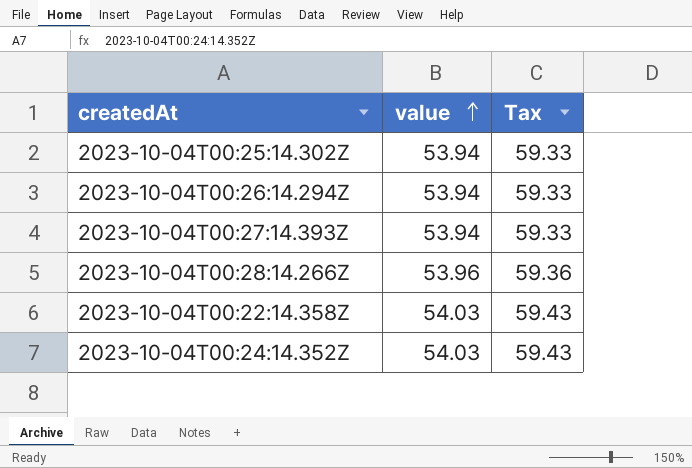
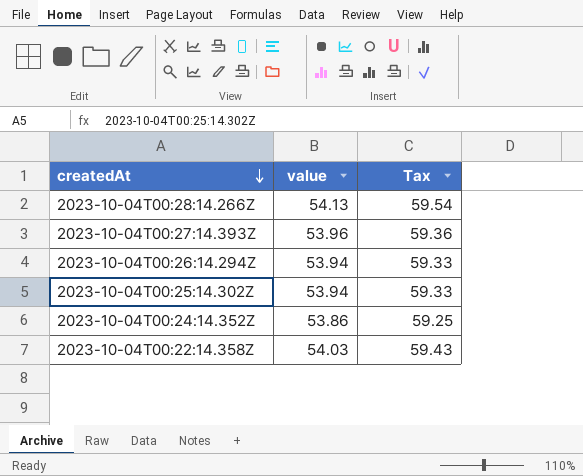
row order: value ascending -> createdAt descending
2023-10-04T00:28:14.266Z | value: 53.96 -> 54.13
2023-10-04T00:28:14.266Z | Tax: 59.36 -> 59.54
2023-10-04T00:27:14.393Z | value: 53.94 -> 53.96
2023-10-04T00:27:14.393Z | Tax: 59.33 -> 59.36
2023-10-04T00:24:14.352Z | value: 54.03 -> 53.86
2023-10-04T00:24:14.352Z | Tax: 59.43 -> 59.25

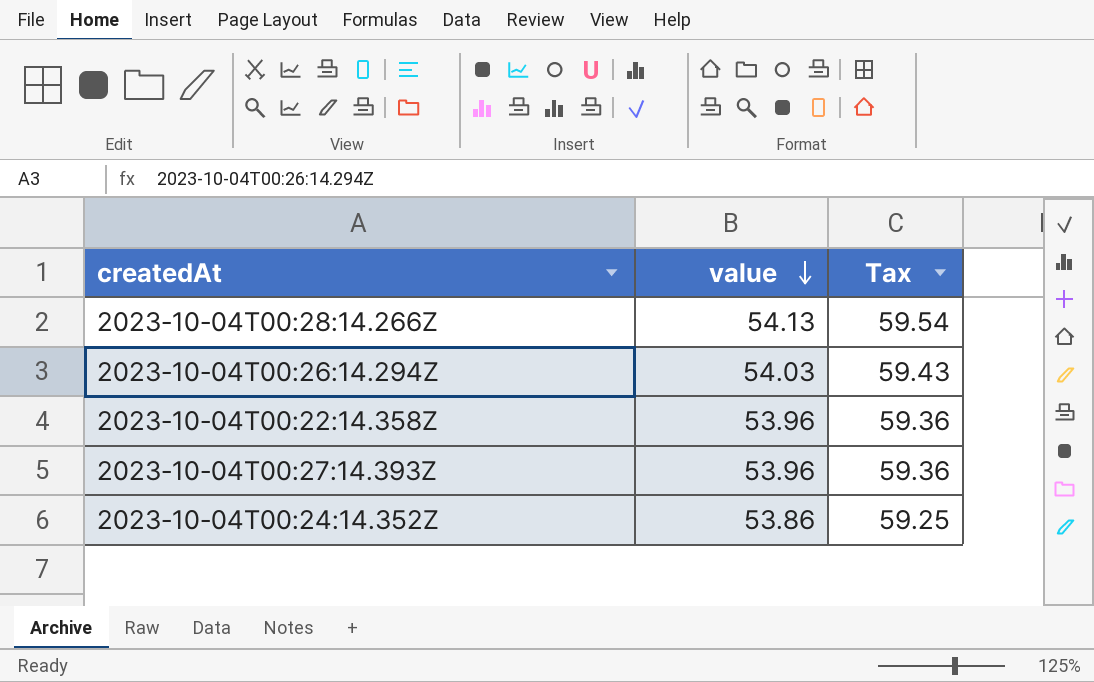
row order: createdAt descending -> value descending
row 2023-10-04T00:25:14.302Z: 53.94 | 59.33 -> none
2023-10-04T00:26:14.294Z | value: 53.94 -> 54.03
2023-10-04T00:26:14.294Z | Tax: 59.33 -> 59.43
2023-10-04T00:22:14.358Z | value: 54.03 -> 53.96
2023-10-04T00:22:14.358Z | Tax: 59.43 -> 59.36

